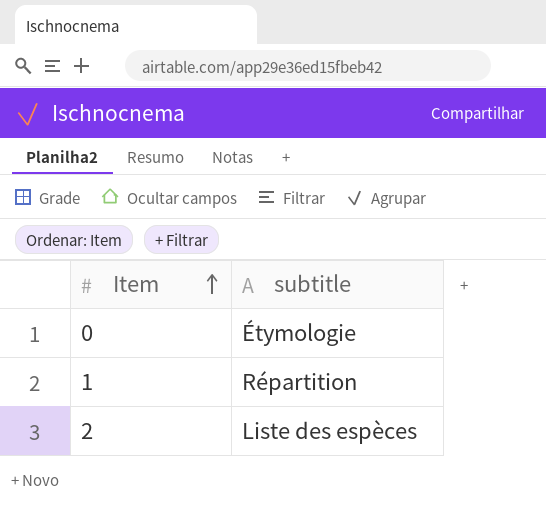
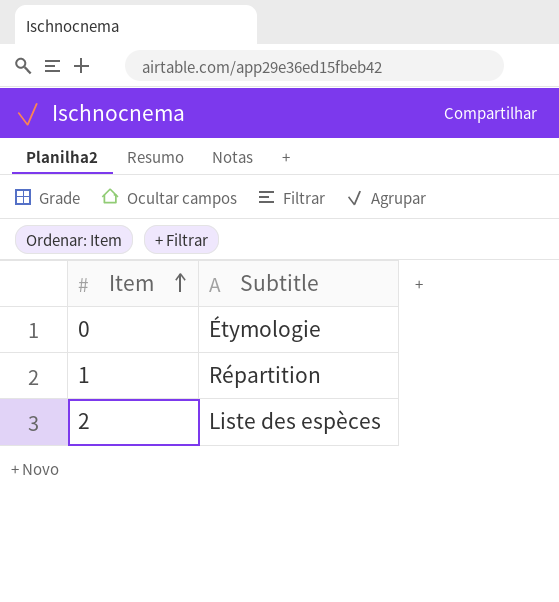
column name: subtitle -> Subtitle

